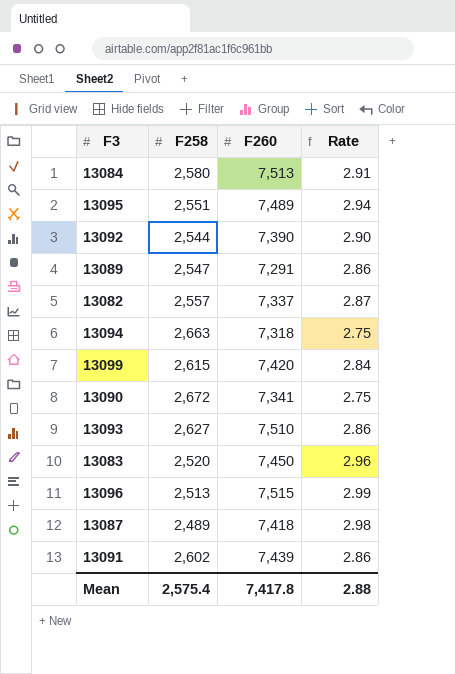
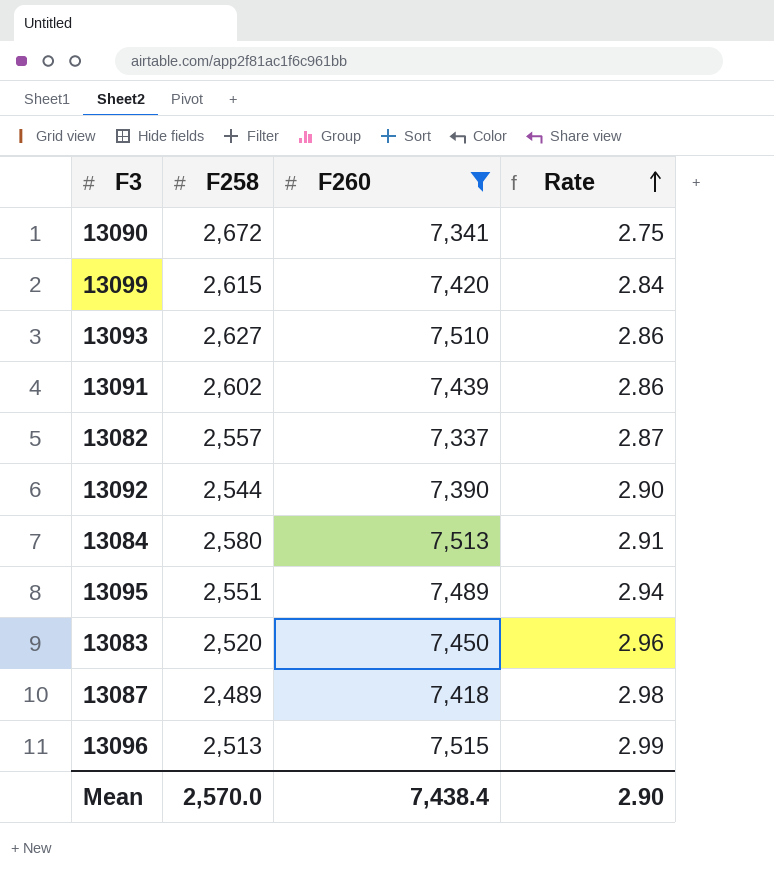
filter: none -> F260 >= 7,337
row order: none -> Rate ascending
Mean | F258: 2,575.4 -> 2,570.0
Mean | F260: 7,417.8 -> 7,438.4
Mean | Rate: 2.88 -> 2.90

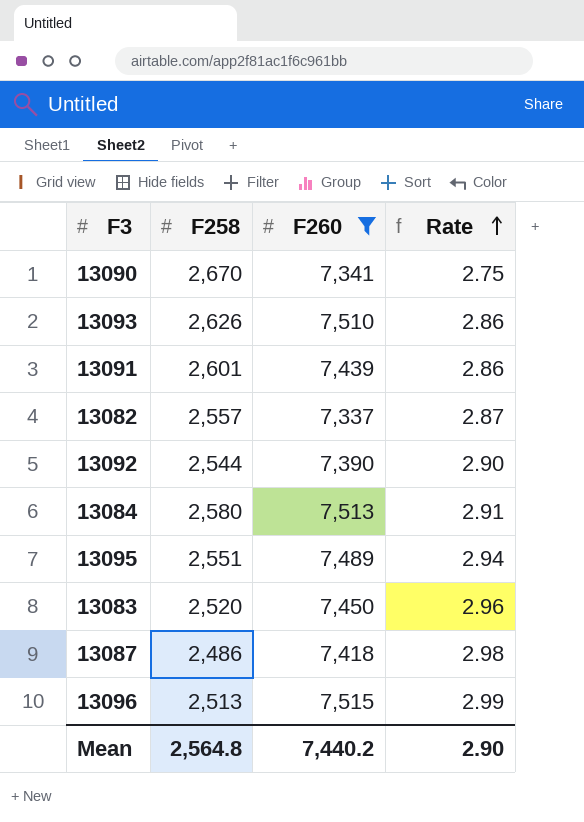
row 13099: 2,615 | 7,420 | 2.84 -> none
13090 | F258: 2,672 -> 2,670
13093 | F258: 2,627 -> 2,626
13091 | F258: 2,602 -> 2,601
13087 | F258: 2,489 -> 2,486
Mean | F258: 2,570.0 -> 2,564.8
Mean | F260: 7,438.4 -> 7,440.2

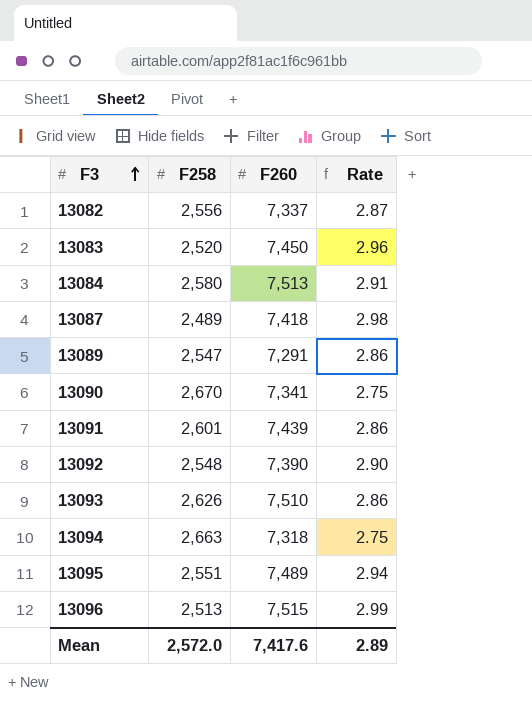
filter: F260 >= 7,337 -> none
row order: Rate ascending -> F3 ascending
13082 | F258: 2,557 -> 2,556
13087 | F258: 2,486 -> 2,489
13092 | F258: 2,544 -> 2,548
Mean | F258: 2,564.8 -> 2,572.0
Mean | F260: 7,440.2 -> 7,417.6
Mean | Rate: 2.90 -> 2.89

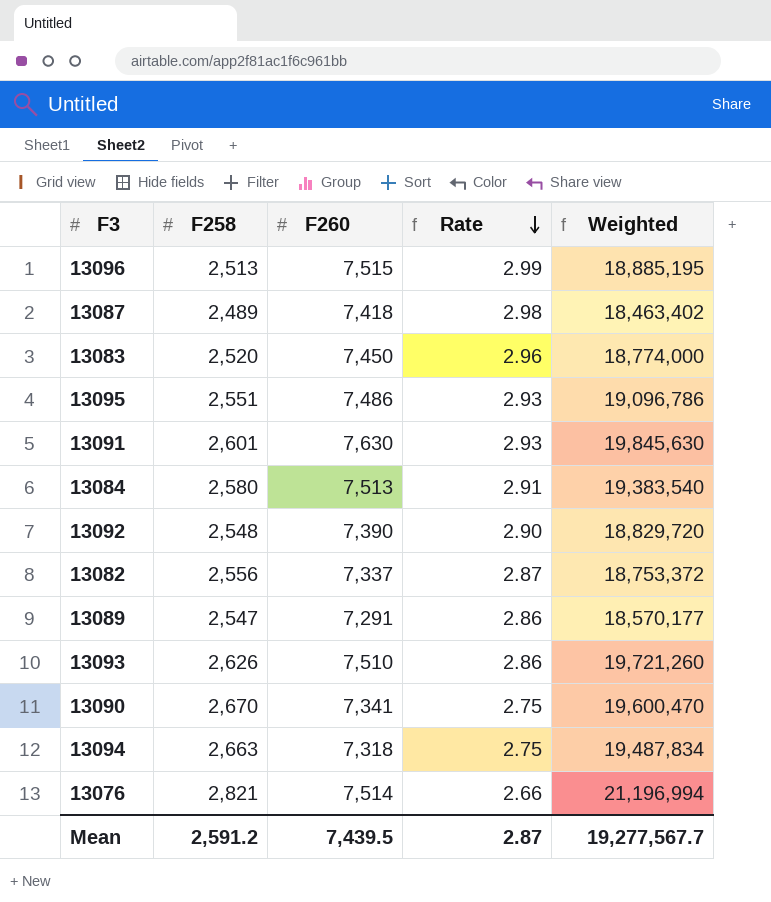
row order: F3 ascending -> Rate descending
column Weighted | formula: none -> [F258] * [F260]
13095 | F260: 7,489 -> 7,486
13095 | Rate: 2.94 -> 2.93
13091 | F260: 7,439 -> 7,630
13091 | Rate: 2.86 -> 2.93
row 13076: none -> 2,821 | 7,514 | 2.66 | 21,196,994
Mean | F258: 2,572.0 -> 2,591.2
Mean | F260: 7,417.6 -> 7,439.5
Mean | Rate: 2.89 -> 2.87

